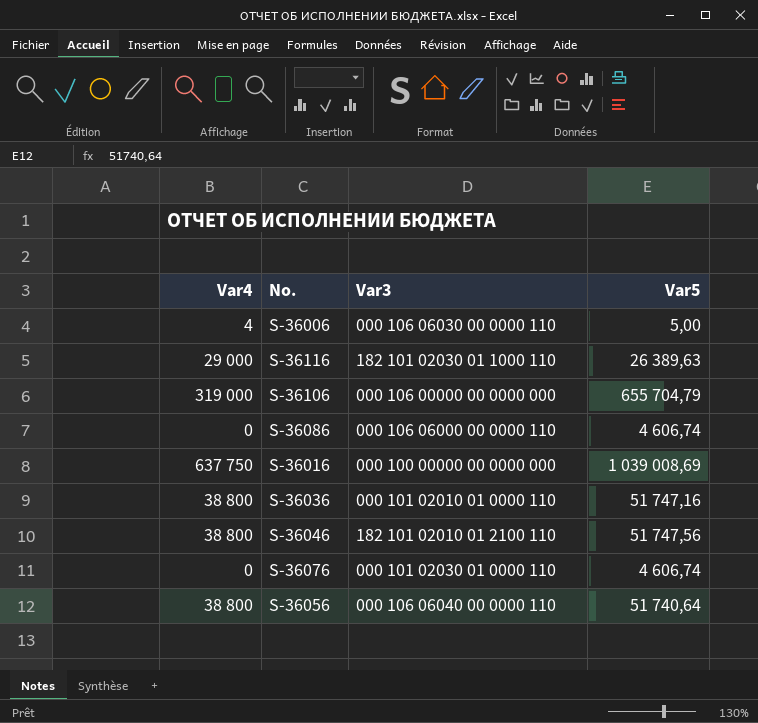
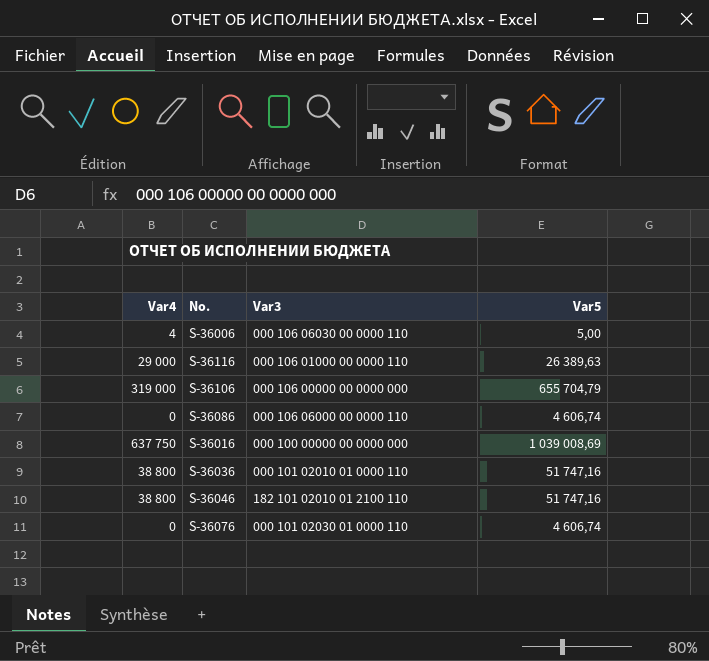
row S-36056: 38 800 | 000 106 06040 00 0000 110 | 51 740,64 -> none
S-36116 | Var3: 182 101 02030 01 1000 110 -> 000 106 01000 00 0000 110
S-36046 | Var5: 51 747,56 -> 51 747,16

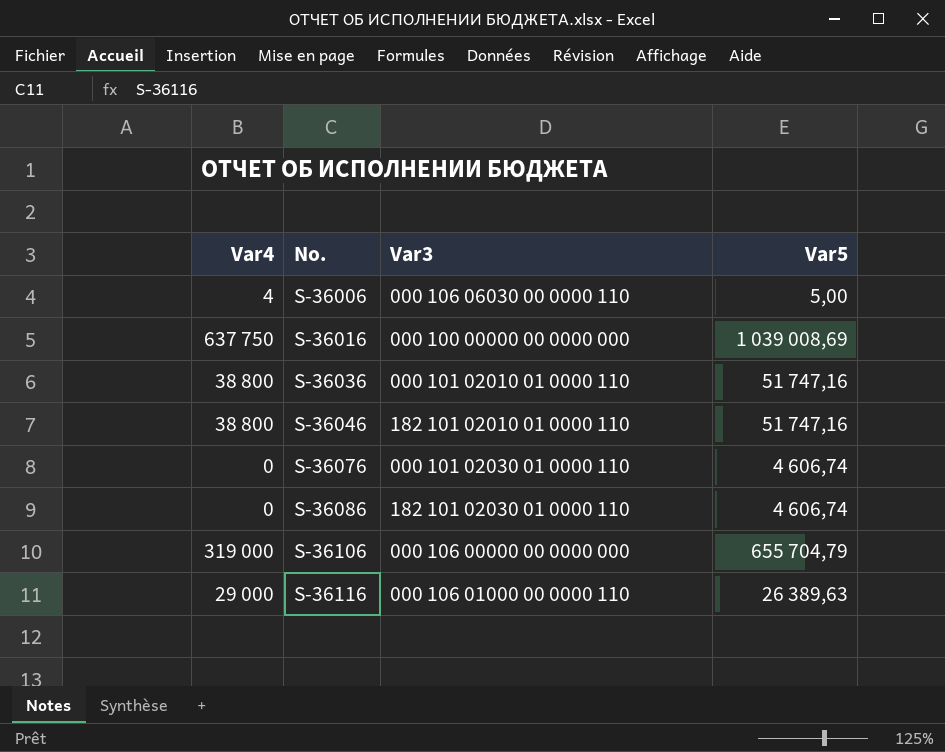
row order: none -> No. ascending
S-36046 | Var3: 182 101 02010 01 2100 110 -> 182 101 02010 01 0000 110
S-36086 | Var3: 000 106 06000 00 0000 110 -> 182 101 02030 01 0000 110

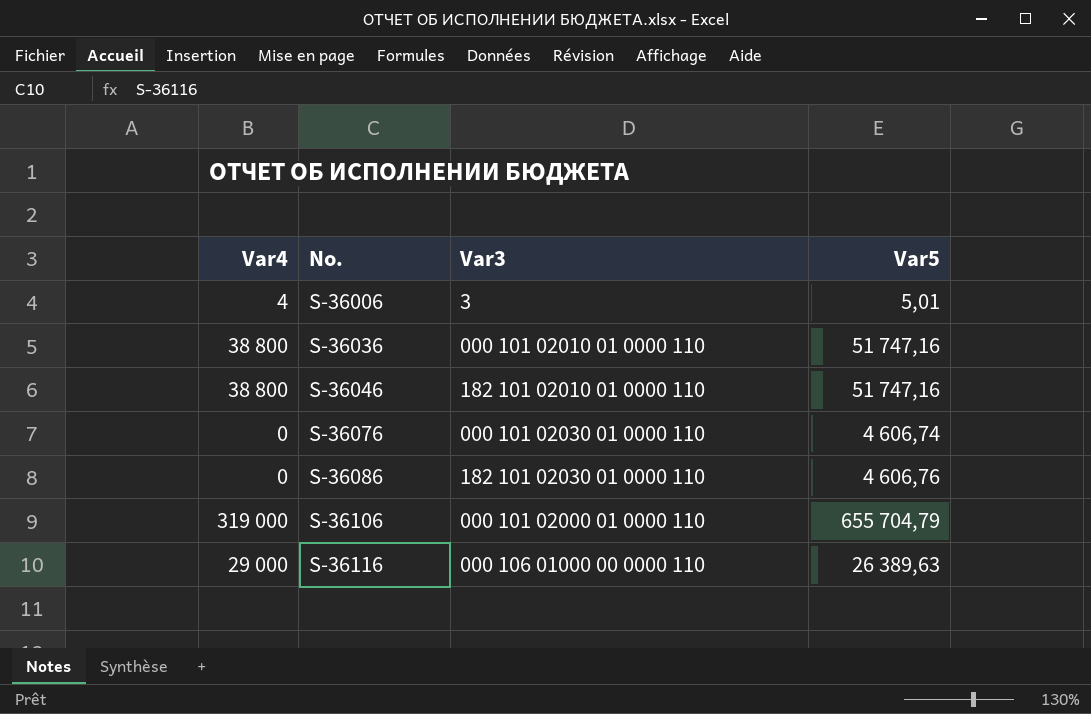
row S-36016: 637 750 | 000 100 00000 00 0000 000 | 1 039 008,69 -> none
S-36006 | Var3: 000 106 06030 00 0000 110 -> 3
S-36006 | Var5: 5,00 -> 5,01
S-36086 | Var5: 4 606,74 -> 4 606,76
S-36106 | Var3: 000 106 00000 00 0000 000 -> 000 101 02000 01 0000 110

